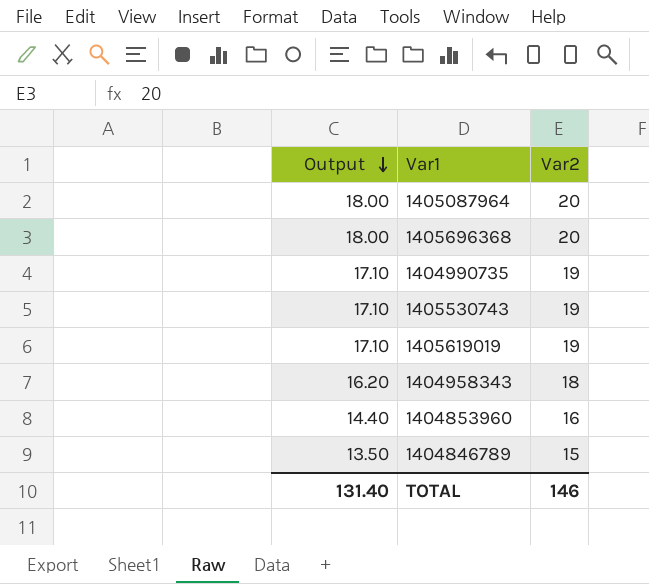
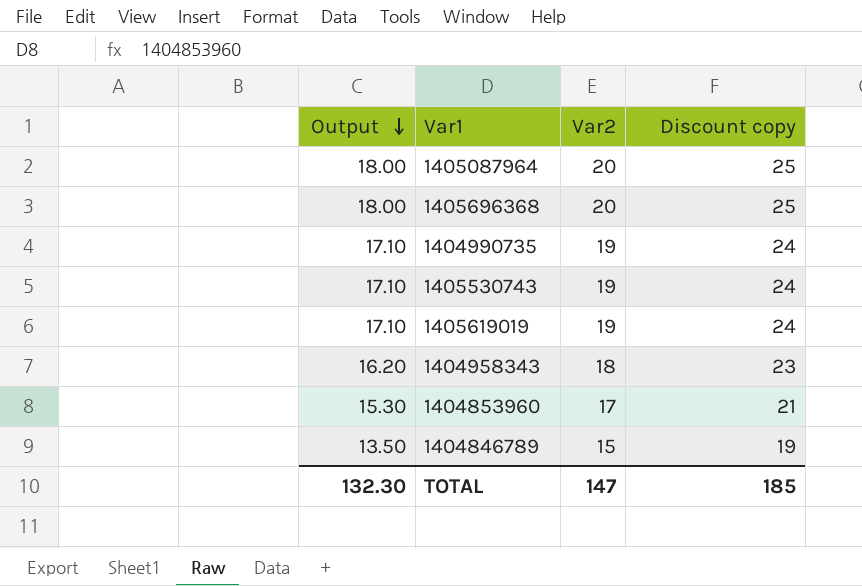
column Discount copy | formula: none -> [Var2] * 1.25
1404853960 | Output: 14.40 -> 15.30
1404853960 | Var2: 16 -> 17
TOTAL | Output: 131.40 -> 132.30
TOTAL | Var2: 146 -> 147

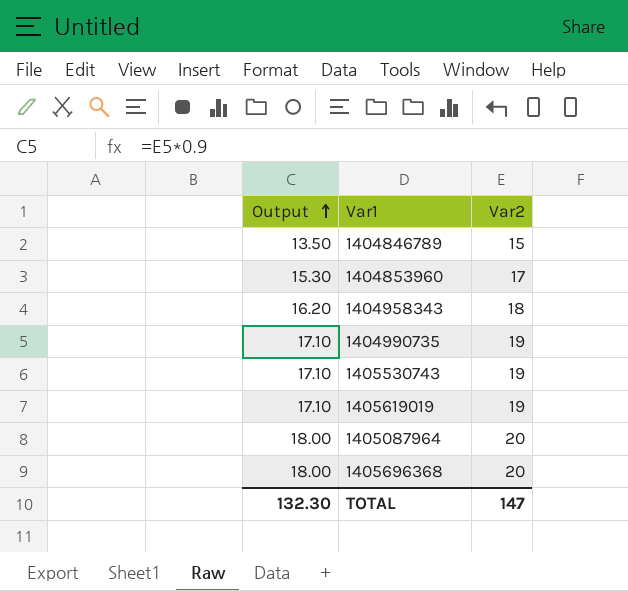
row order: Output descending -> Output ascending
column Discount copy | formula: [Var2] * 1.25 -> none

